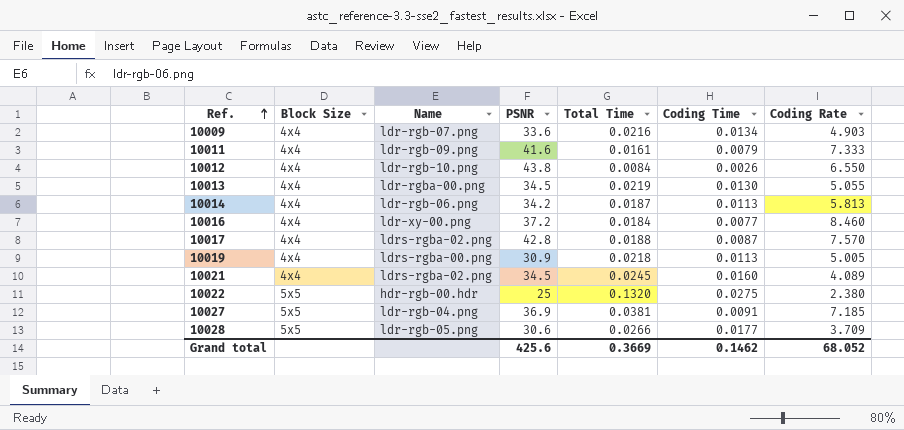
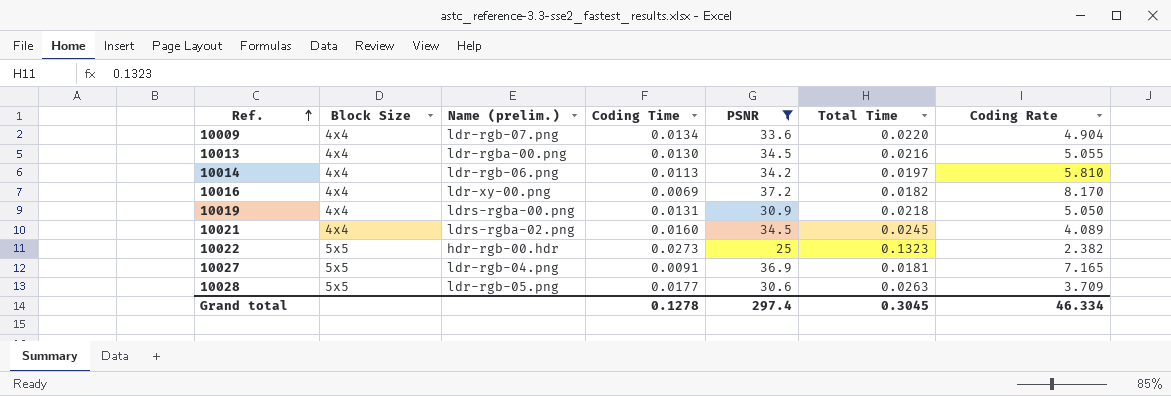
filter: none -> PSNR <= 37.2
column name: Name -> Name (prelim.)
column Coding Time | position: 6 -> 4
10009 | Total Time: 0.0216 -> 0.0220
10009 | Coding Rate: 4.903 -> 4.904
10013 | Total Time: 0.0219 -> 0.0216
10014 | Total Time: 0.0187 -> 0.0197
10014 | Coding Rate: 5.813 -> 5.810
10016 | Coding Time: 0.0077 -> 0.0069
10016 | Total Time: 0.0184 -> 0.0182
10016 | Coding Rate: 8.460 -> 8.170
10019 | Coding Time: 0.0113 -> 0.0131
10019 | Coding Rate: 5.005 -> 5.050
10022 | Coding Time: 0.0275 -> 0.0273
10022 | Total Time: 0.1320 -> 0.1323
10022 | Coding Rate: 2.380 -> 2.382
10027 | Total Time: 0.0381 -> 0.0181
10027 | Coding Rate: 7.185 -> 7.165
10028 | Total Time: 0.0266 -> 0.0263
Grand total | Coding Time: 0.1462 -> 0.1278
Grand total | PSNR: 425.6 -> 297.4
Grand total | Total Time: 0.3669 -> 0.3045
Grand total | Coding Rate: 68.052 -> 46.334

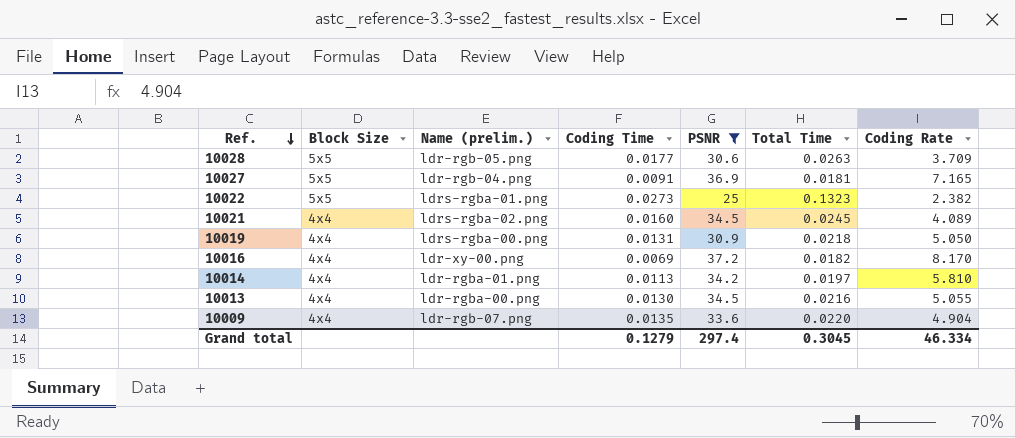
row order: Ref. ascending -> Ref. descending
10022 | Name (prelim.): hdr-rgb-00.hdr -> ldrs-rgba-01.png
10014 | Name (prelim.): ldr-rgb-06.png -> ldr-rgba-01.png
10009 | Coding Time: 0.0134 -> 0.0135
Grand total | Coding Time: 0.1278 -> 0.1279

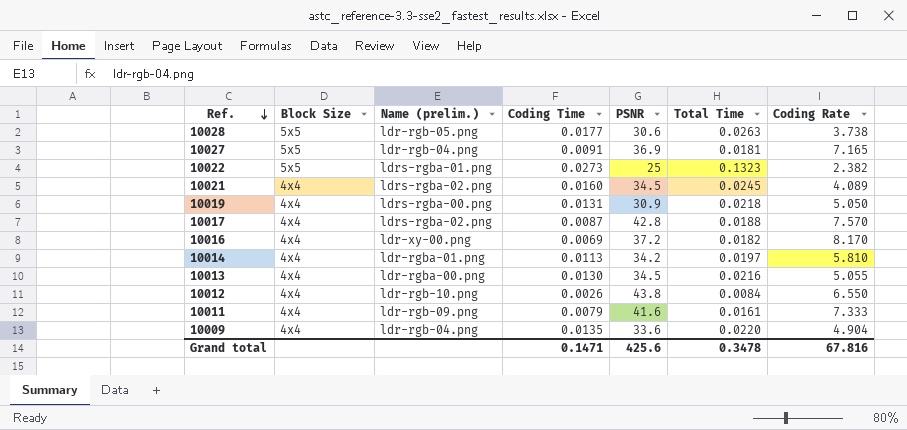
filter: PSNR <= 37.2 -> none
10028 | Coding Rate: 3.709 -> 3.738
10009 | Name (prelim.): ldr-rgb-07.png -> ldr-rgb-04.png
Grand total | Coding Time: 0.1279 -> 0.1471
Grand total | PSNR: 297.4 -> 425.6
Grand total | Total Time: 0.3045 -> 0.3478
Grand total | Coding Rate: 46.334 -> 67.816

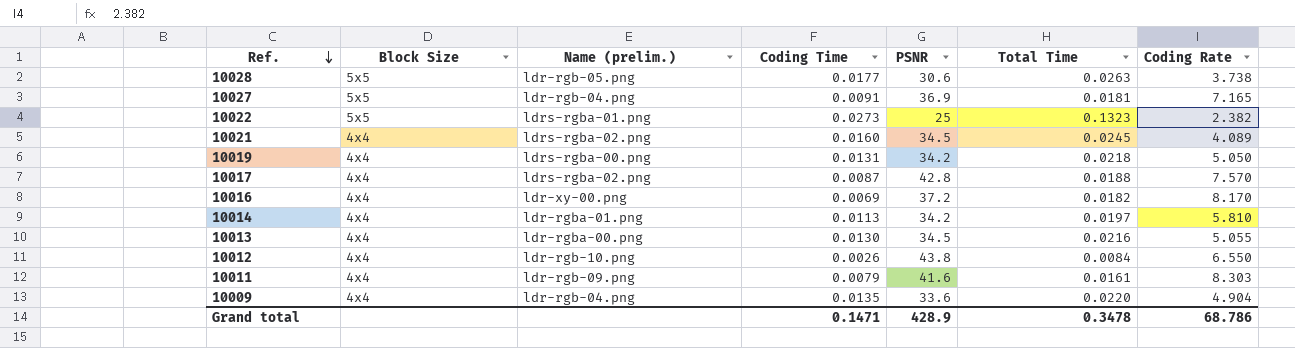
10019 | PSNR: 30.9 -> 34.2
10011 | Coding Rate: 7.333 -> 8.303
Grand total | PSNR: 425.6 -> 428.9
Grand total | Coding Rate: 67.816 -> 68.786

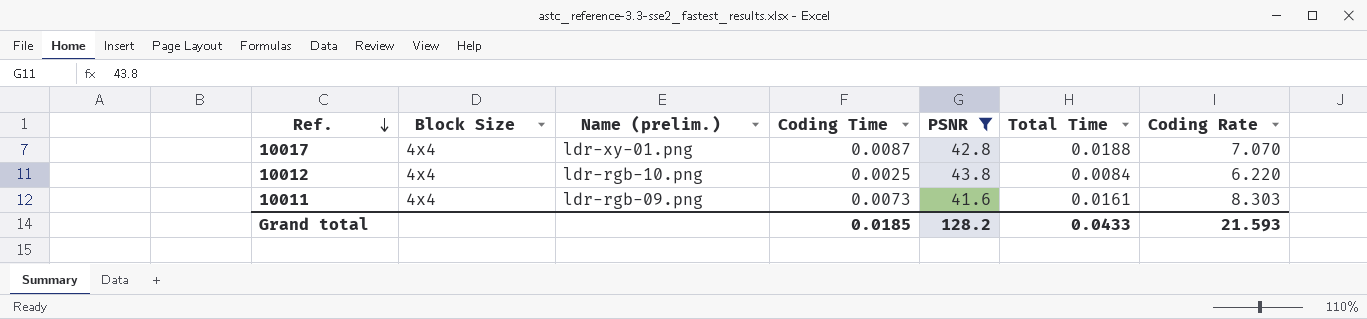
filter: none -> PSNR >= 41.6
10017 | Name (prelim.): ldrs-rgba-02.png -> ldr-xy-01.png
10017 | Coding Rate: 7.570 -> 7.070
10012 | Coding Time: 0.0026 -> 0.0025
10012 | Coding Rate: 6.550 -> 6.220
10011 | Coding Time: 0.0079 -> 0.0073
Grand total | Coding Time: 0.1471 -> 0.0185
Grand total | PSNR: 428.9 -> 128.2
Grand total | Total Time: 0.3478 -> 0.0433
Grand total | Coding Rate: 68.786 -> 21.593

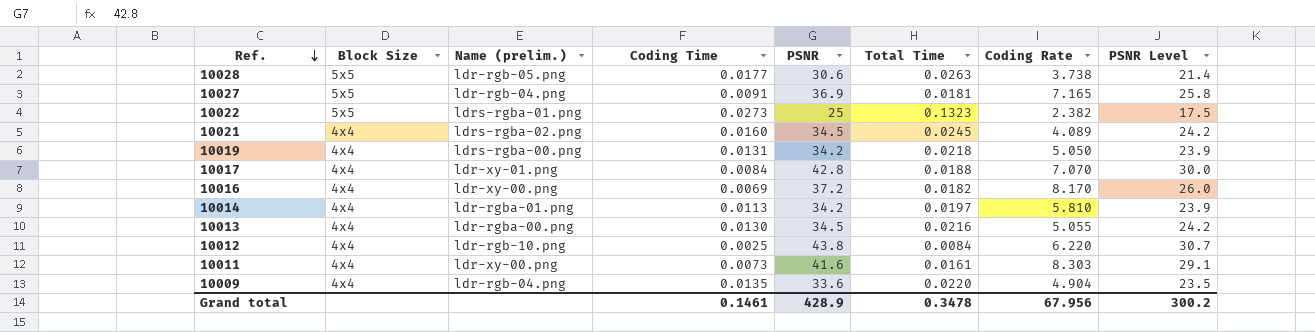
filter: PSNR >= 41.6 -> none
column PSNR Level | formula: none -> [PSNR] * 0.7
10017 | Coding Time: 0.0087 -> 0.0084
10011 | Name (prelim.): ldr-rgb-09.png -> ldr-xy-00.png
Grand total | Coding Time: 0.0185 -> 0.1461
Grand total | PSNR: 128.2 -> 428.9
Grand total | Total Time: 0.0433 -> 0.3478
Grand total | Coding Rate: 21.593 -> 67.956

